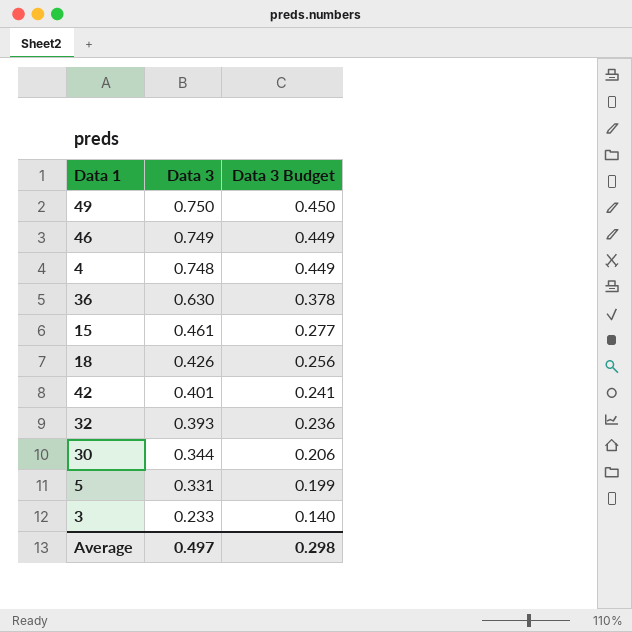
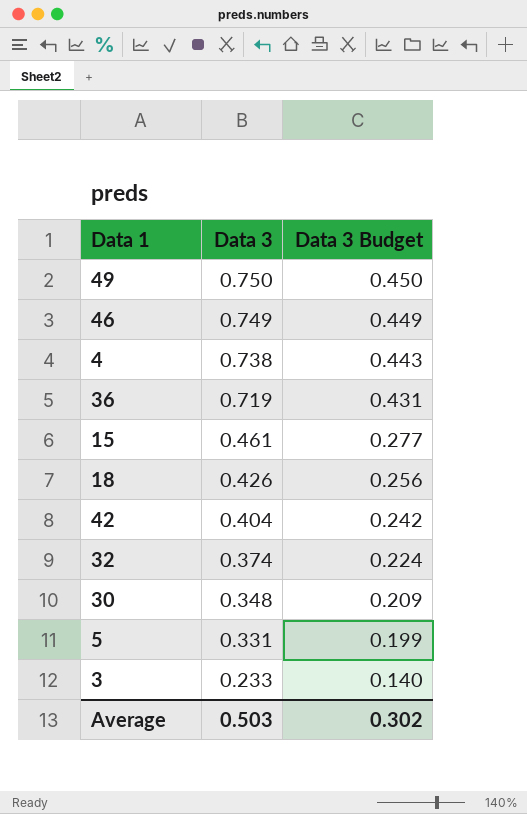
4 | Data 3: 0.748 -> 0.738
4 | Data 3 Budget: 0.449 -> 0.443
36 | Data 3: 0.630 -> 0.719
36 | Data 3 Budget: 0.378 -> 0.431
42 | Data 3: 0.401 -> 0.404
42 | Data 3 Budget: 0.241 -> 0.242
32 | Data 3: 0.393 -> 0.374
32 | Data 3 Budget: 0.236 -> 0.224
30 | Data 3: 0.344 -> 0.348
30 | Data 3 Budget: 0.206 -> 0.209
Average | Data 3: 0.497 -> 0.503
Average | Data 3 Budget: 0.298 -> 0.302

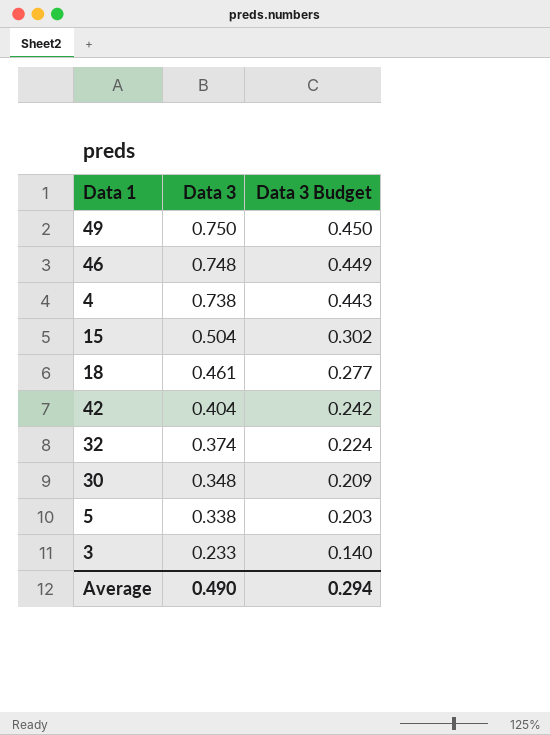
row 36: 0.719 | 0.431 -> none
46 | Data 3: 0.749 -> 0.748
15 | Data 3: 0.461 -> 0.504
15 | Data 3 Budget: 0.277 -> 0.302
18 | Data 3: 0.426 -> 0.461
18 | Data 3 Budget: 0.256 -> 0.277
5 | Data 3: 0.331 -> 0.338
5 | Data 3 Budget: 0.199 -> 0.203
Average | Data 3: 0.503 -> 0.490
Average | Data 3 Budget: 0.302 -> 0.294

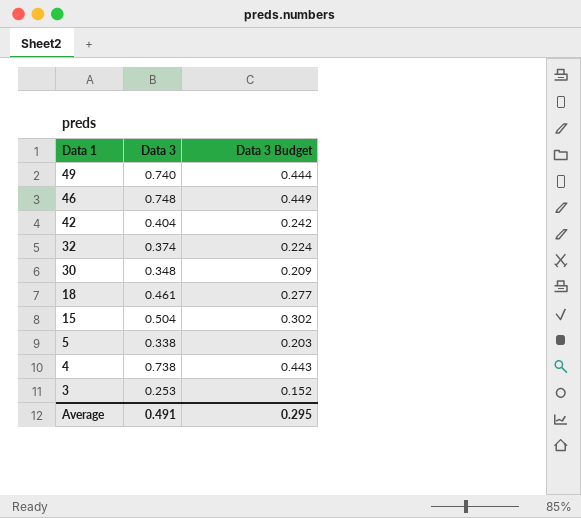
row order: Data 3 descending -> Data 1 descending
49 | Data 3: 0.750 -> 0.740
49 | Data 3 Budget: 0.450 -> 0.444
3 | Data 3: 0.233 -> 0.253
3 | Data 3 Budget: 0.140 -> 0.152
Average | Data 3: 0.490 -> 0.491
Average | Data 3 Budget: 0.294 -> 0.295

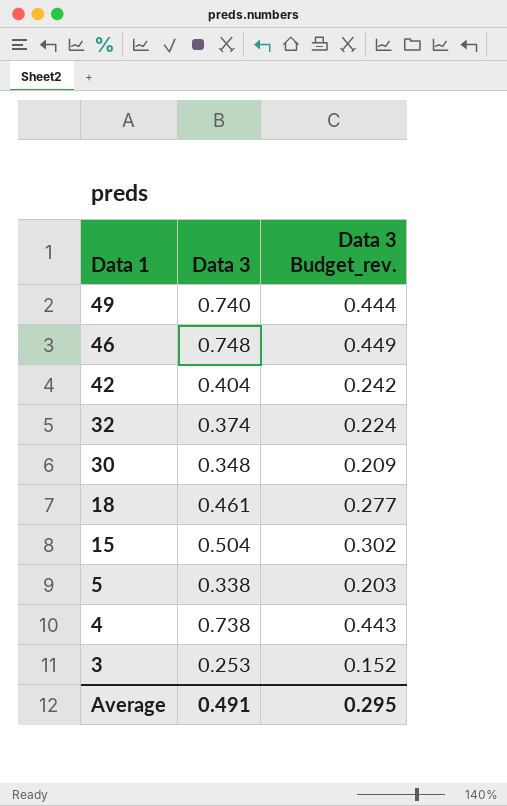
column name: Data 3 Budget -> Data 3 Budget_rev.

